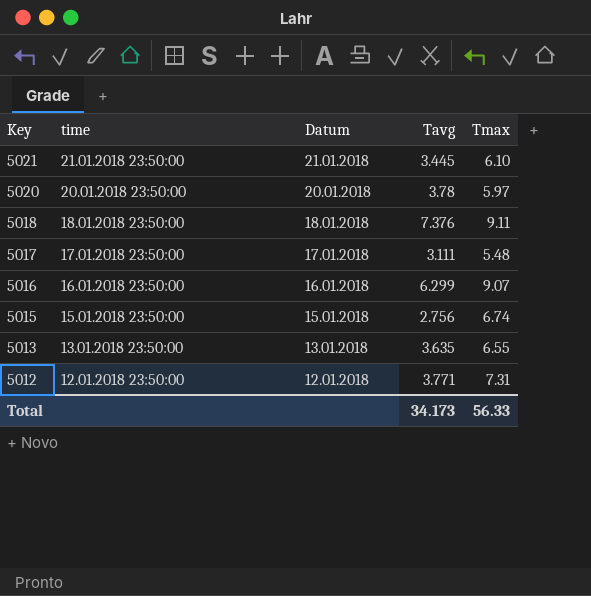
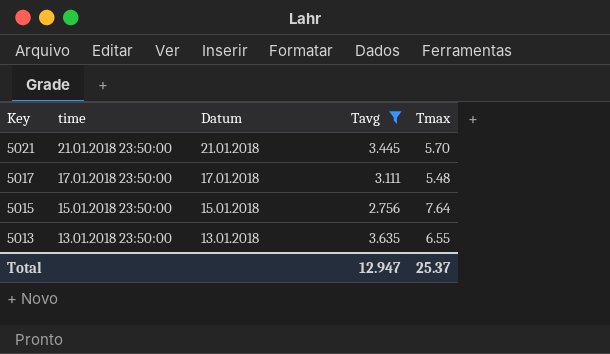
filter: none -> Tavg <= 3.635
5021 | Tmax: 6.10 -> 5.70
5015 | Tmax: 6.74 -> 7.64
Total | Tavg: 34.173 -> 12.947
Total | Tmax: 56.33 -> 25.37

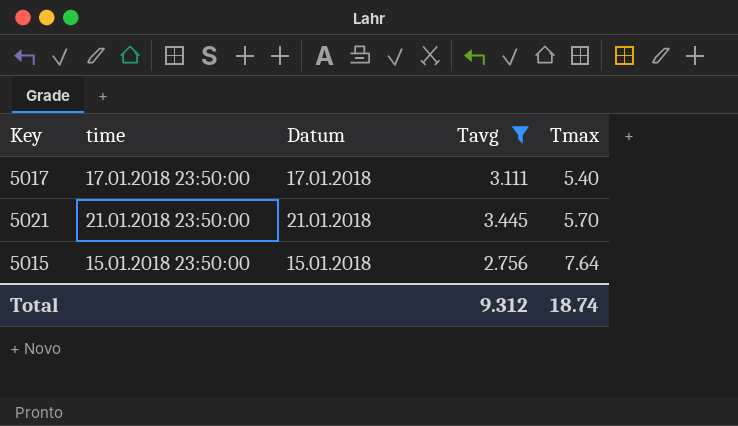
row order: Key descending -> Tmax ascending
row 5013: 13.01.2018 23:50:00 | 13.01.2018 | 3.635 | 6.55 -> none
5017 | Tmax: 5.48 -> 5.40
Total | Tavg: 12.947 -> 9.312
Total | Tmax: 25.37 -> 18.74

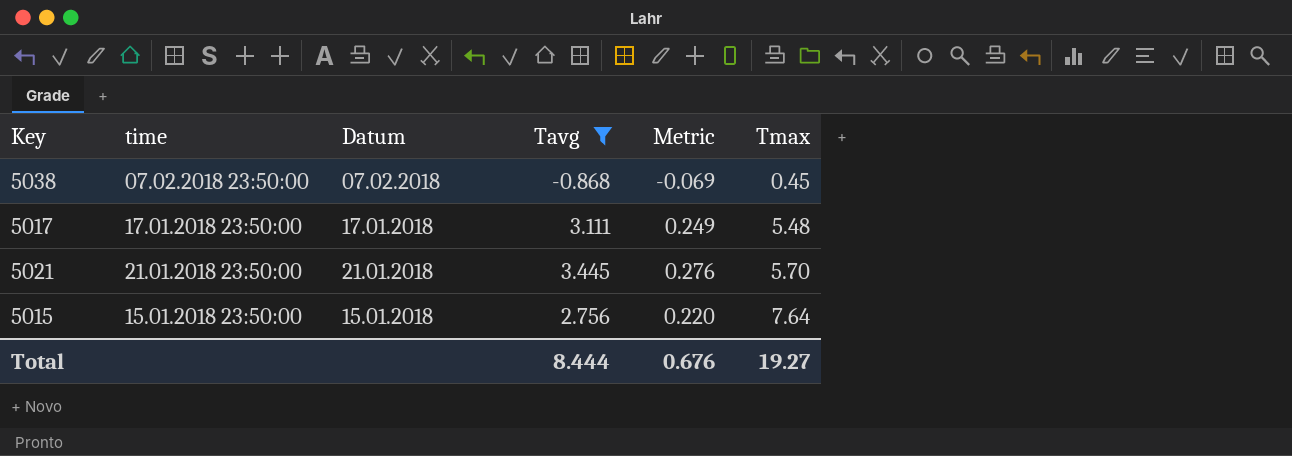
column Metric | formula: none -> [Tavg] * 0.08
row 5038: none -> 07.02.2018 23:50:00 | 07.02.2018 | -0.868 | -0.069 | 0.45
5017 | Tmax: 5.40 -> 5.48
Total | Tavg: 9.312 -> 8.444
Total | Tmax: 18.74 -> 19.27

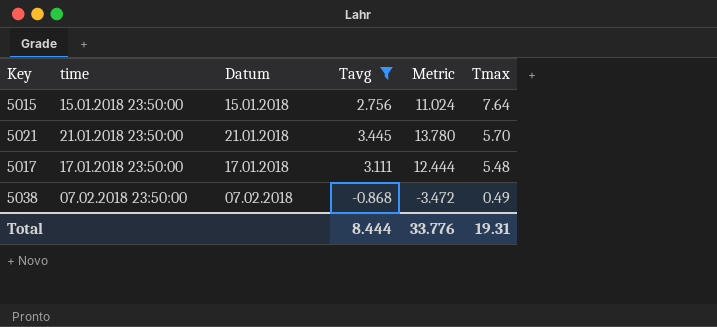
row order: Tmax ascending -> Tmax descending
column Metric | formula: [Tavg] * 0.08 -> [Tavg] * 4
5038 | Tmax: 0.45 -> 0.49
Total | Metric: 0.676 -> 33.776
Total | Tmax: 19.27 -> 19.31

